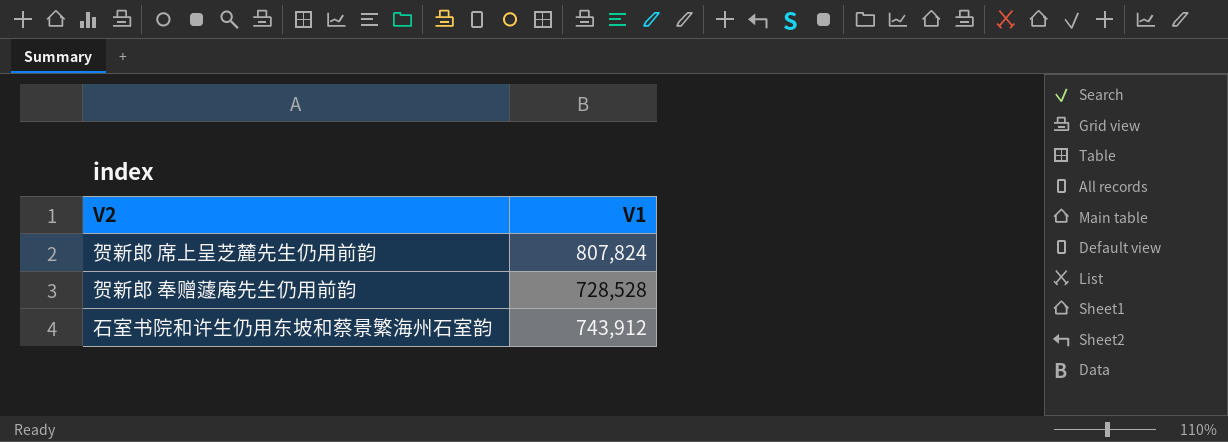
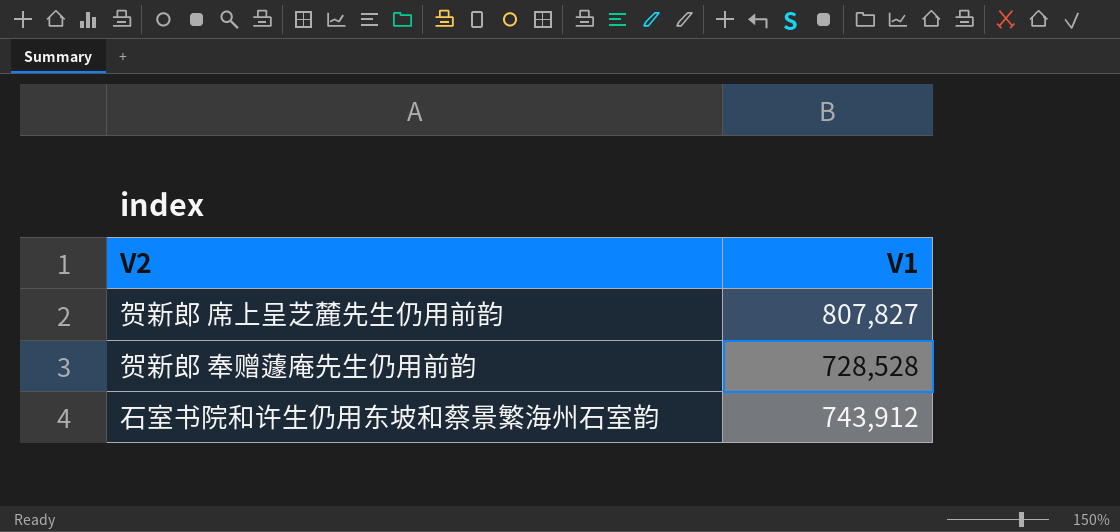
贺新郎 席上呈芝麓先生仍用前韵 | V1: 807,824 -> 807,827

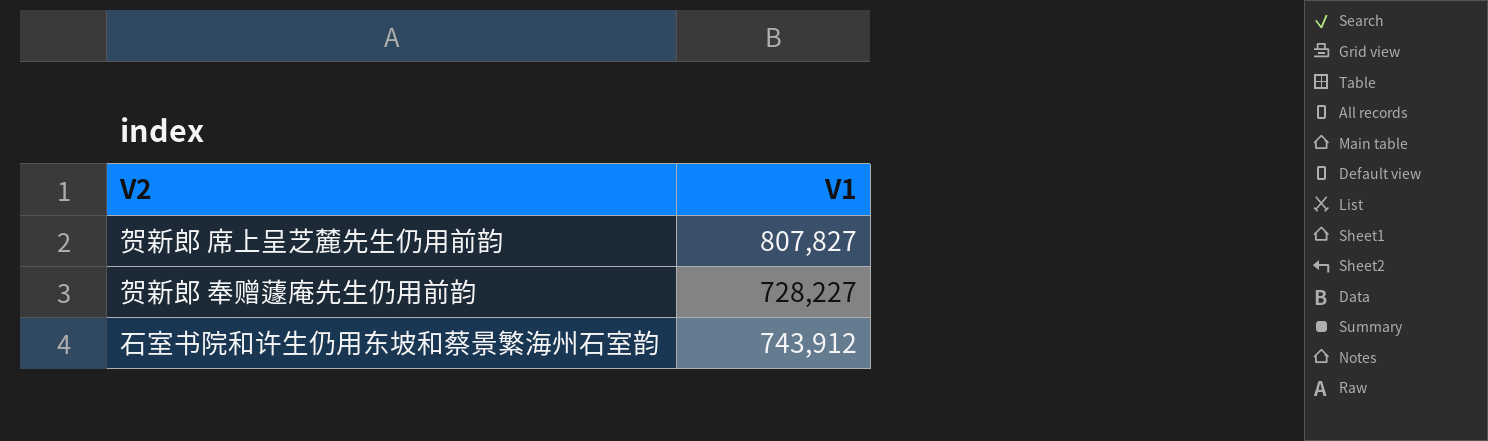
贺新郎 奉赠蘧庵先生仍用前韵 | V1: 728,528 -> 728,227

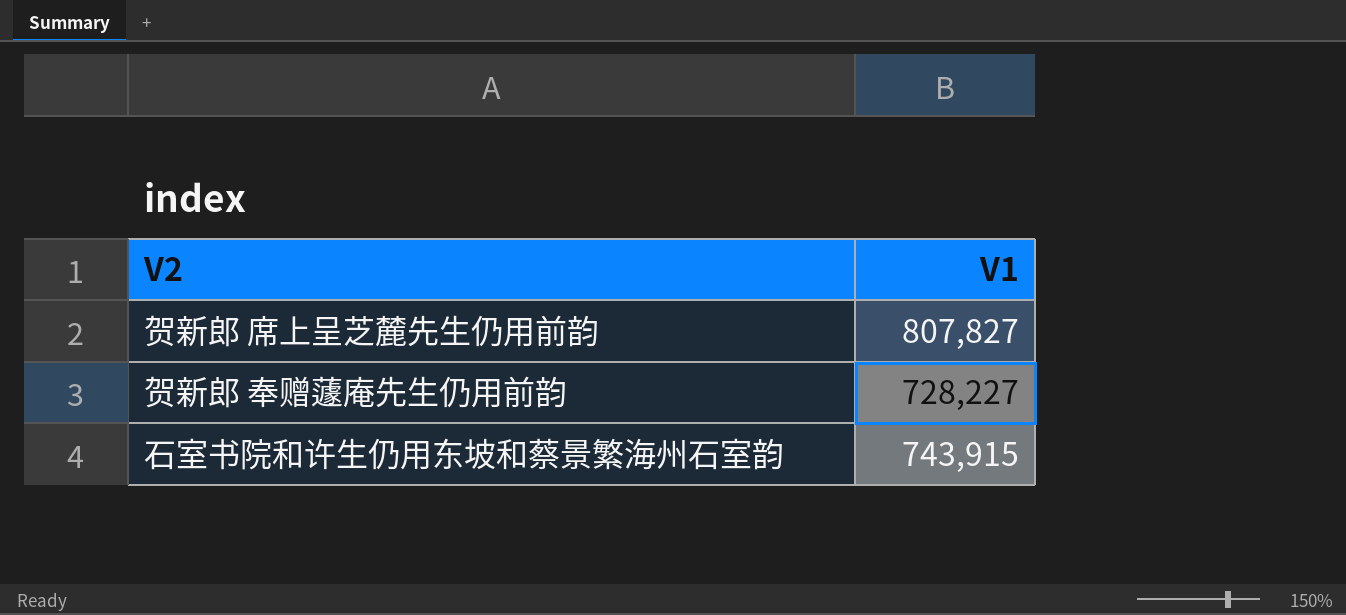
石室书院和许生仍用东坡和蔡景繁海州石室韵 | V1: 743,912 -> 743,915

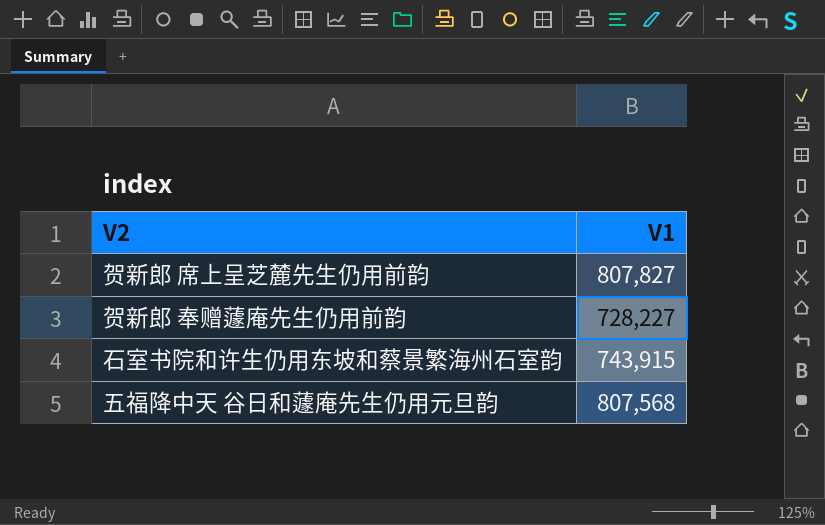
row 五福降中天 谷日和蘧庵先生仍用元旦韵: none -> 807,568

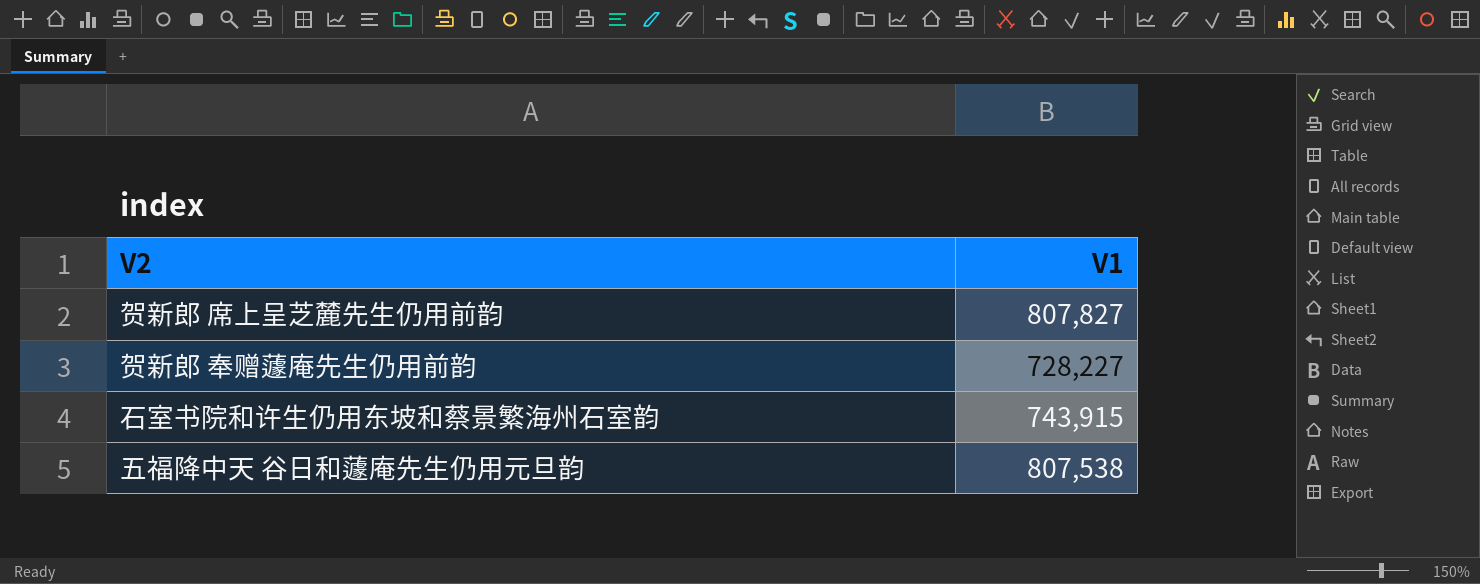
五福降中天 谷日和蘧庵先生仍用元旦韵 | V1: 807,568 -> 807,538

